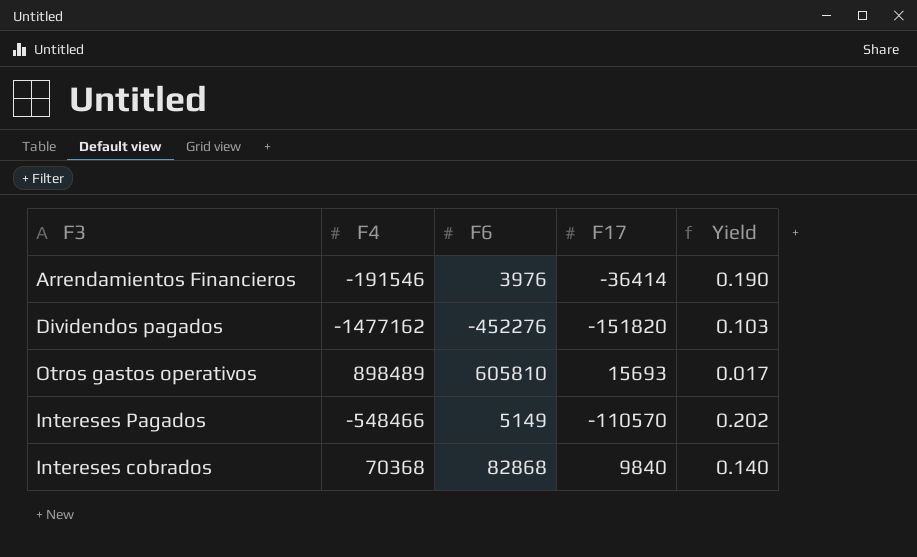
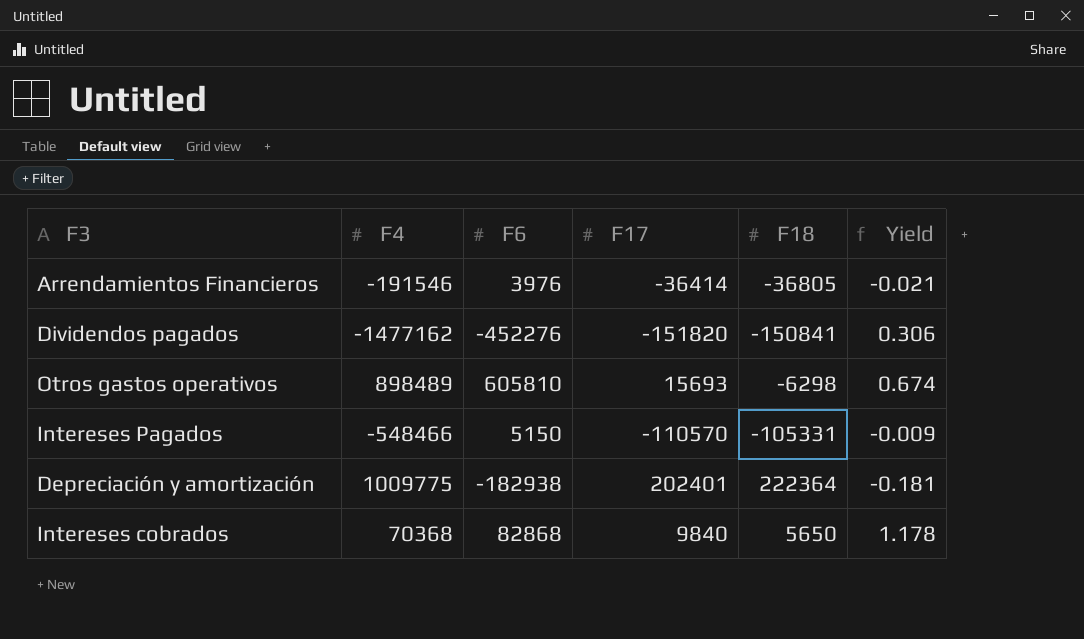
column F18 | position: none -> 5
column Yield | formula: [F17] / [F4] -> [F6] / [F4]
Intereses Pagados | F6: 5149 -> 5150
row Depreciación y amortización: none -> 1009775 | -182938 | 202401 | 222364 | -0.181

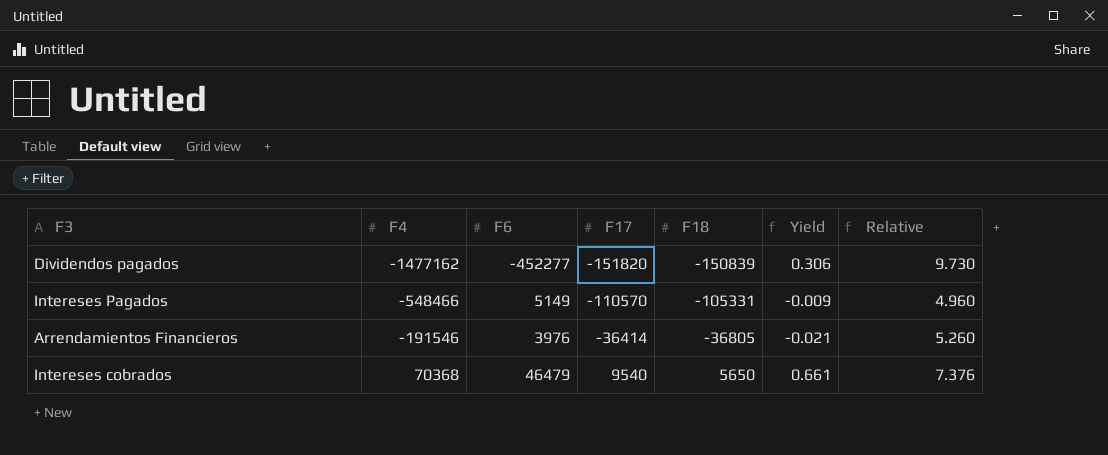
row order: none -> F4 ascending
column Relative | formula: none -> [F4] / [F17]
row Otros gastos operativos: 898489 | 605810 | 15693 | -6298 | 0.674 -> none
row Depreciación y amortización: 1009775 | -182938 | 202401 | 222364 | -0.181 -> none
Dividendos pagados | F6: -452276 -> -452277
Dividendos pagados | F18: -150841 -> -150839
Intereses Pagados | F6: 5150 -> 5149
Intereses cobrados | F6: 82868 -> 46479
Intereses cobrados | F17: 9840 -> 9540
Intereses cobrados | Yield: 1.178 -> 0.661

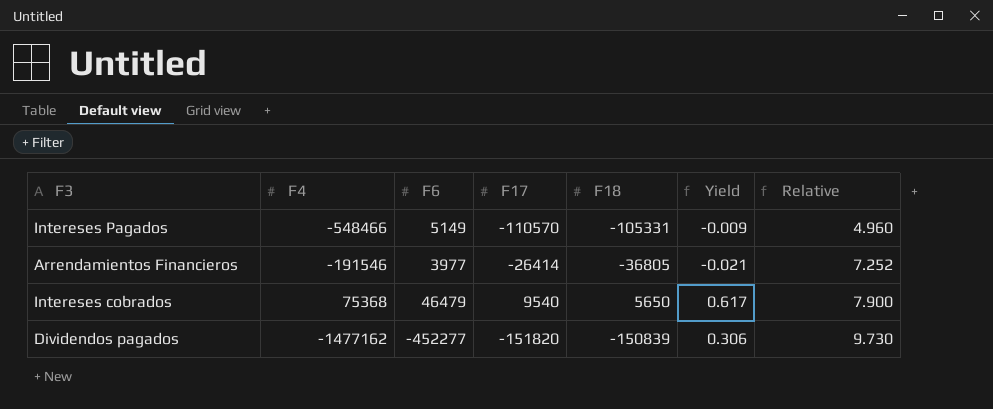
row order: F4 ascending -> Relative ascending
Arrendamientos Financieros | F6: 3976 -> 3977
Arrendamientos Financieros | F17: -36414 -> -26414
Arrendamientos Financieros | Relative: 5.260 -> 7.252
Intereses cobrados | F4: 70368 -> 75368
Intereses cobrados | Yield: 0.661 -> 0.617
Intereses cobrados | Relative: 7.376 -> 7.900

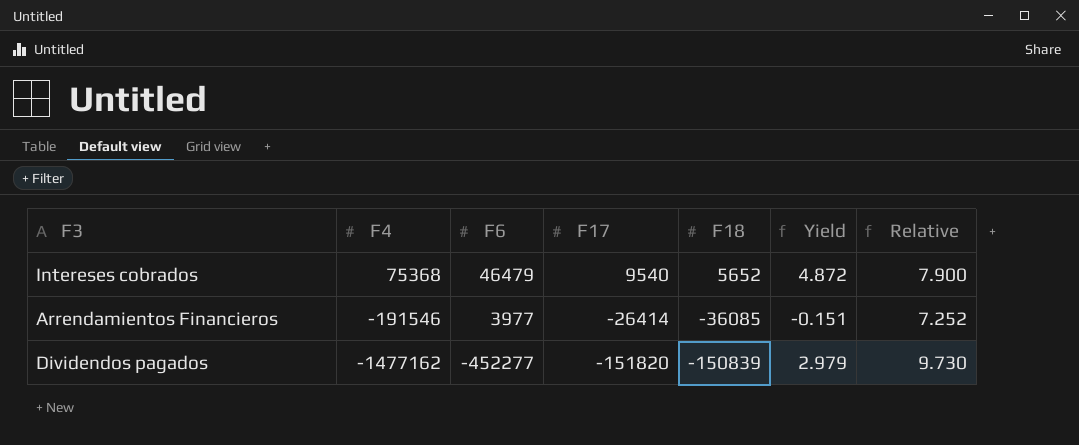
row order: Relative ascending -> F4 descending
column Yield | formula: [F6] / [F4] -> [F6] / [F17]
row Intereses Pagados: -548466 | 5149 | -110570 | -105331 | -0.009 | 4.960 -> none
Intereses cobrados | F18: 5650 -> 5652
Arrendamientos Financieros | F18: -36805 -> -36085

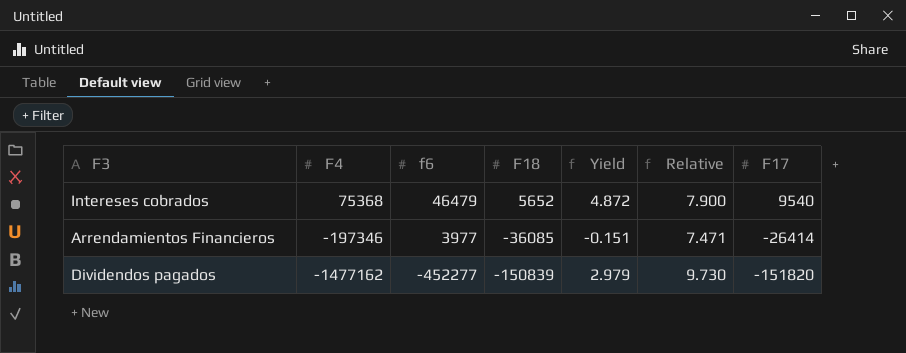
column name: F6 -> f6
column F17 | position: 4 -> 7
Arrendamientos Financieros | F4: -191546 -> -197346
Arrendamientos Financieros | Relative: 7.252 -> 7.471

